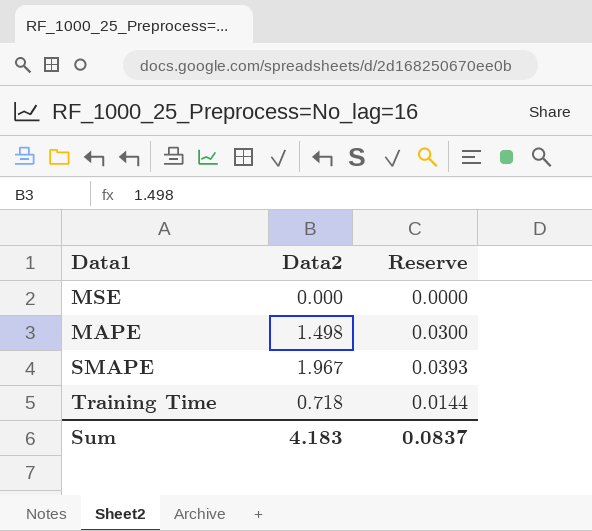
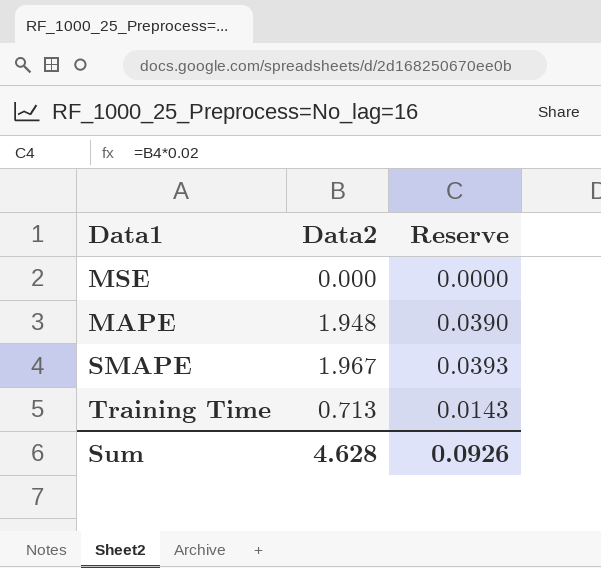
MAPE | Data2: 1.498 -> 1.948
MAPE | Reserve: 0.0300 -> 0.0390
Training Time | Data2: 0.718 -> 0.713
Training Time | Reserve: 0.0144 -> 0.0143
Sum | Data2: 4.183 -> 4.628
Sum | Reserve: 0.0837 -> 0.0926

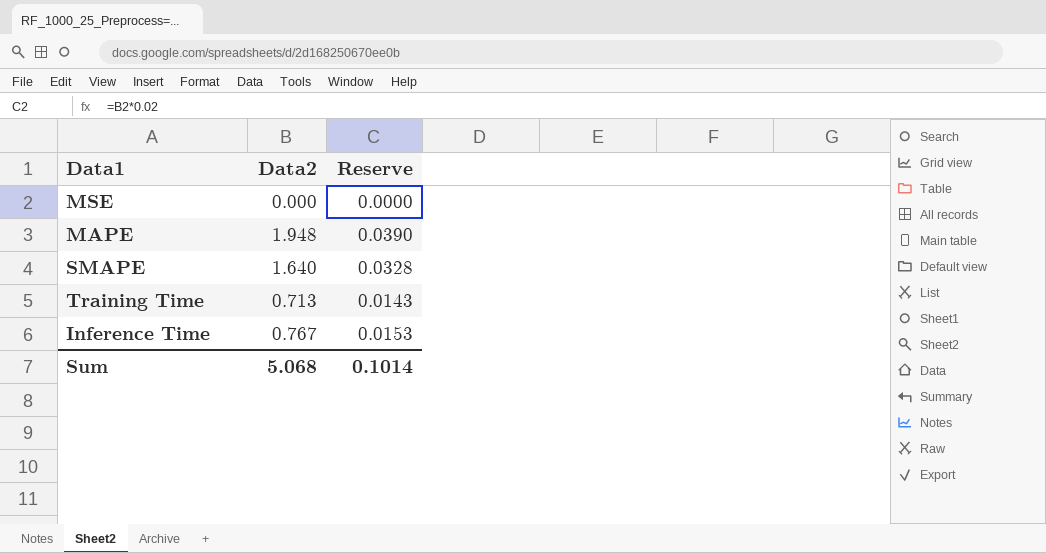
SMAPE | Data2: 1.967 -> 1.640
SMAPE | Reserve: 0.0393 -> 0.0328
row Inference Time: none -> 0.767 | 0.0153
Sum | Data2: 4.628 -> 5.068
Sum | Reserve: 0.0926 -> 0.1014

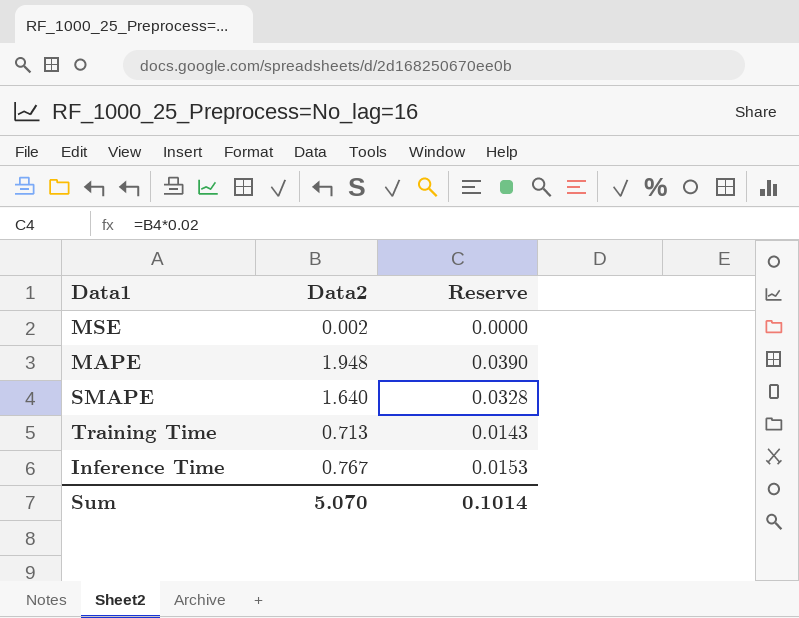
MSE | Data2: 0.000 -> 0.002
Sum | Data2: 5.068 -> 5.070

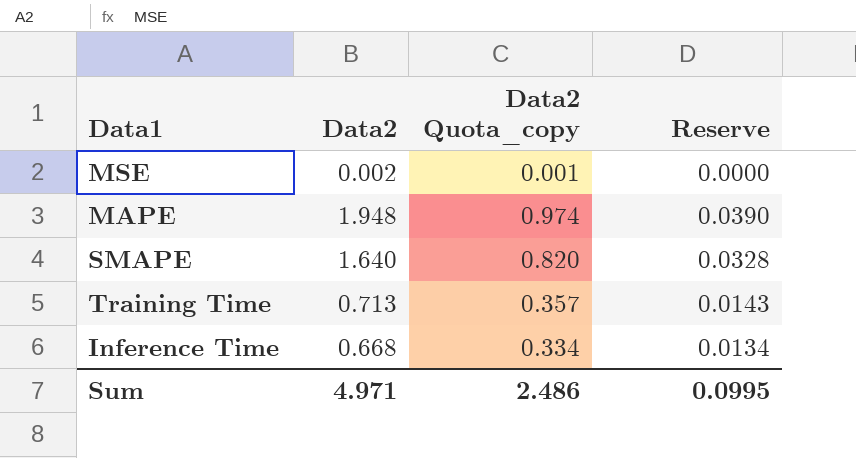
column Data2 Quota_copy | formula: none -> [Data2] * 0.5
Inference Time | Data2: 0.767 -> 0.668
Inference Time | Reserve: 0.0153 -> 0.0134
Sum | Data2: 5.070 -> 4.971
Sum | Reserve: 0.1014 -> 0.0995

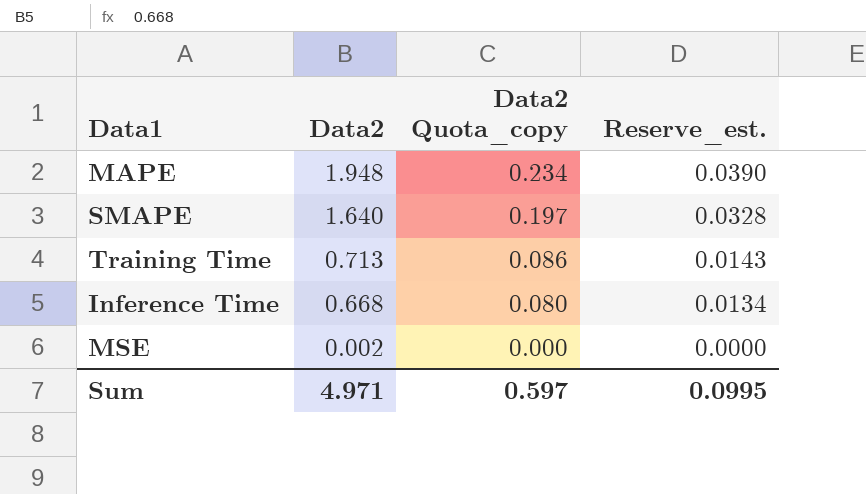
row order: none -> Data2 descending
column Data2 Quota_copy | formula: [Data2] * 0.5 -> [Data2] * 0.12
column name: Reserve -> Reserve_est.
Sum | Data2 Quota_copy: 2.486 -> 0.597

